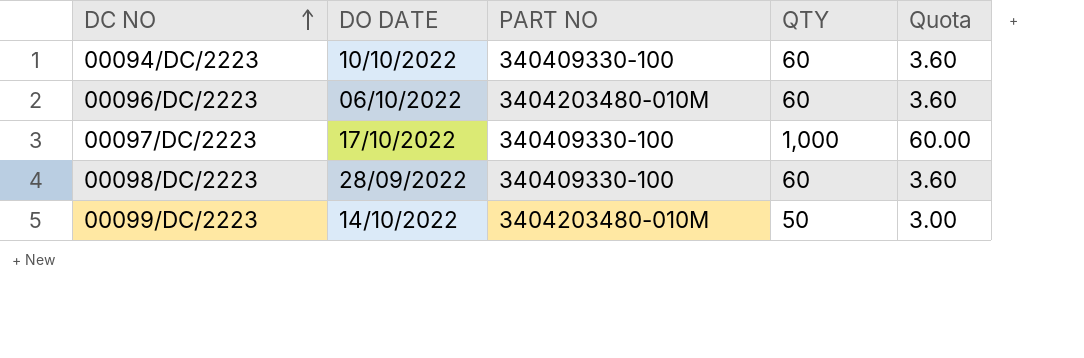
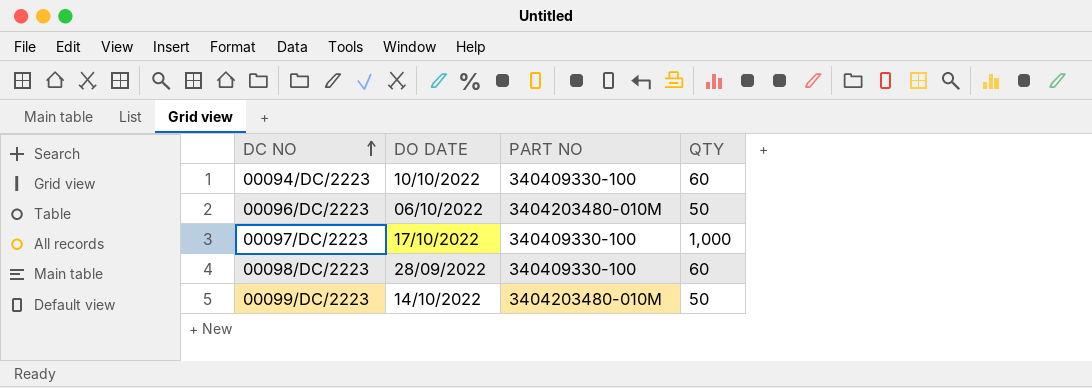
column Quota | formula: [QTY] * 0.06 -> none
00096/DC/2223 | QTY: 60 -> 50

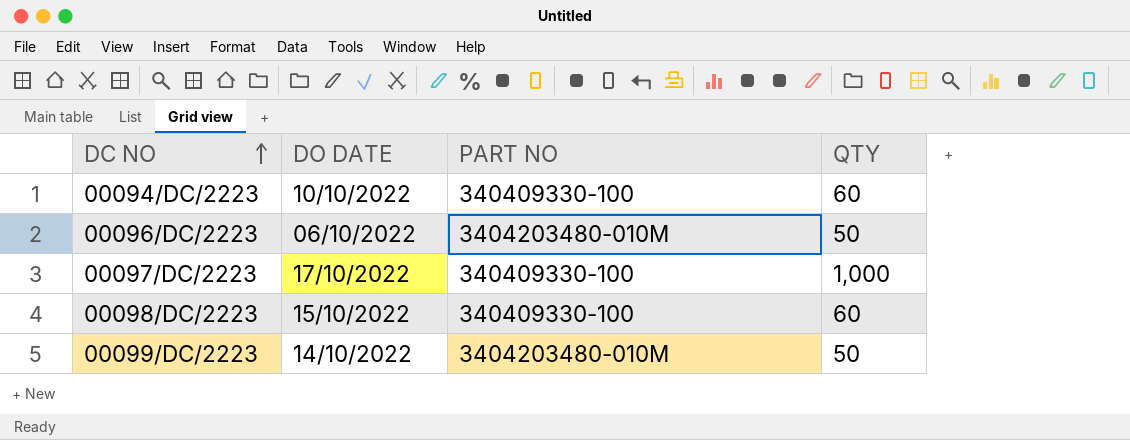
00098/DC/2223 | DO DATE: 28/09/2022 -> 15/10/2022

